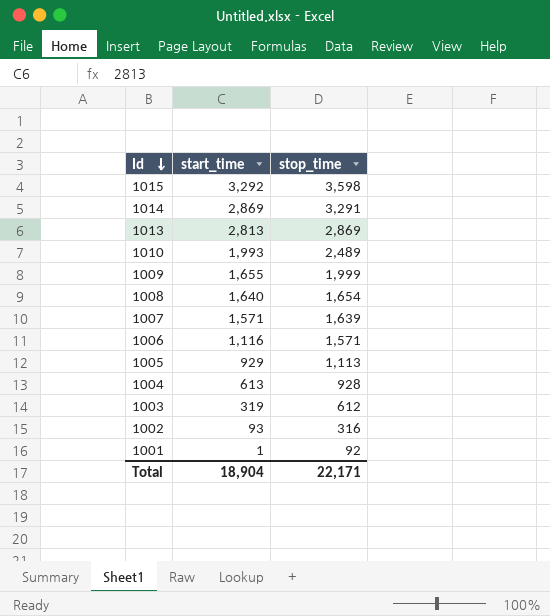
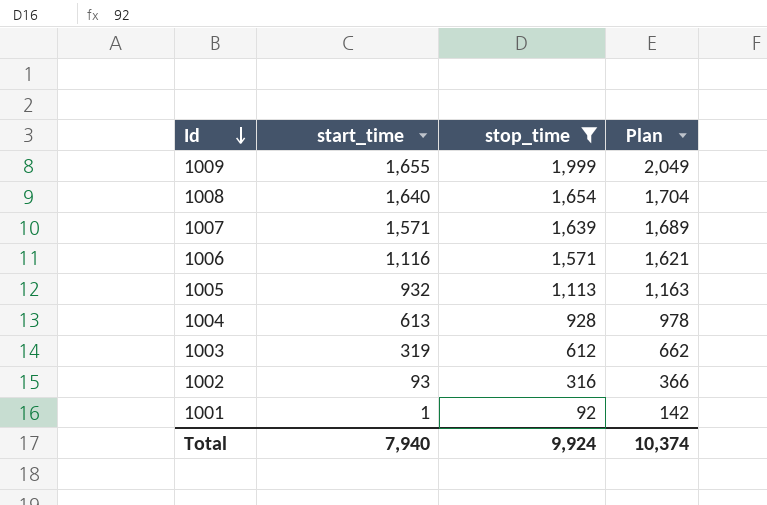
filter: none -> stop_time <= 1,999
column Plan | formula: none -> [stop_time] + 50
1005 | start_time: 929 -> 932
Total | start_time: 18,904 -> 7,940
Total | stop_time: 22,171 -> 9,924

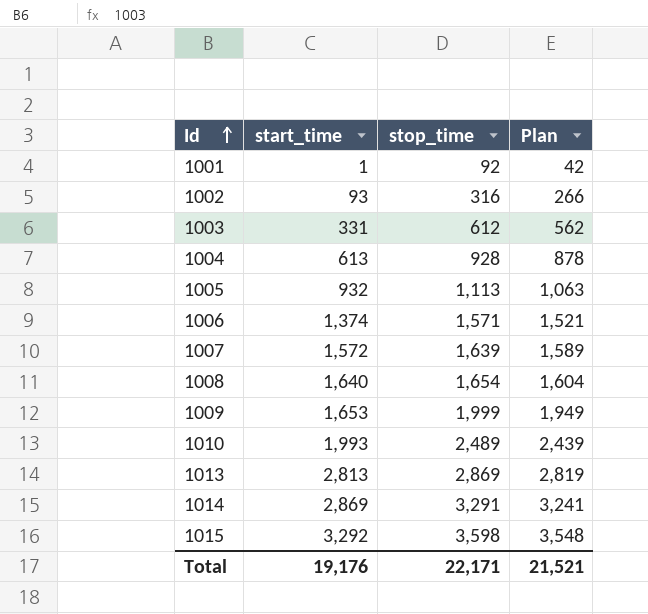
filter: stop_time <= 1,999 -> none
row order: Id descending -> Id ascending
column Plan | formula: [stop_time] + 50 -> [stop_time] - 50
1003 | start_time: 319 -> 331
1006 | start_time: 1,116 -> 1,374
1007 | start_time: 1,571 -> 1,572
1009 | start_time: 1,655 -> 1,653
Total | start_time: 7,940 -> 19,176
Total | stop_time: 9,924 -> 22,171
Total | Plan: 10,374 -> 21,521

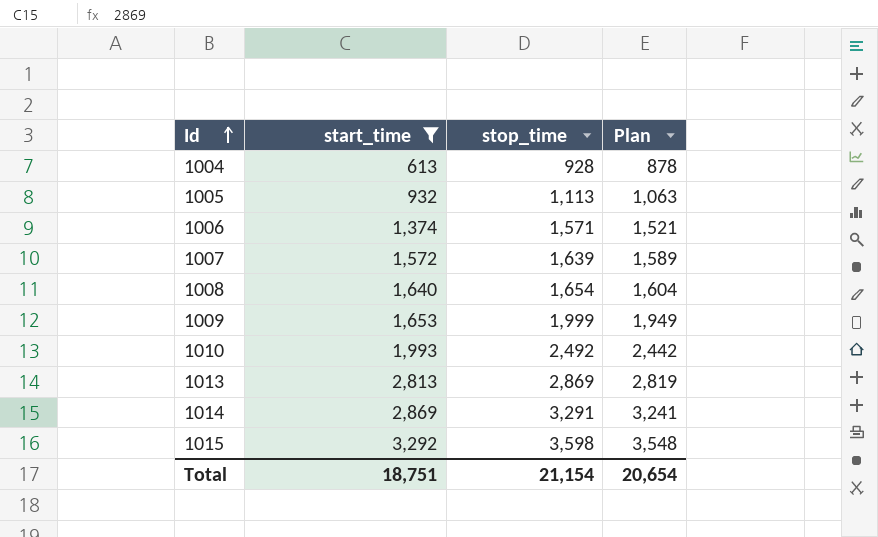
filter: none -> start_time >= 613
1010 | stop_time: 2,489 -> 2,492
1010 | Plan: 2,439 -> 2,442
Total | start_time: 19,176 -> 18,751
Total | stop_time: 22,171 -> 21,154
Total | Plan: 21,521 -> 20,654

